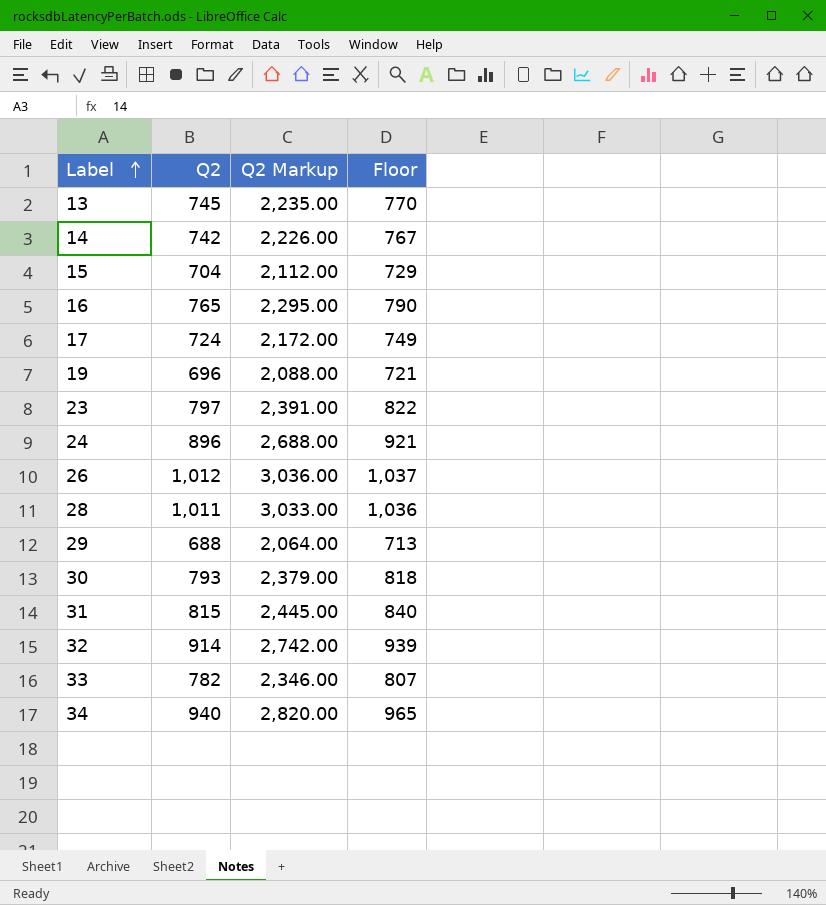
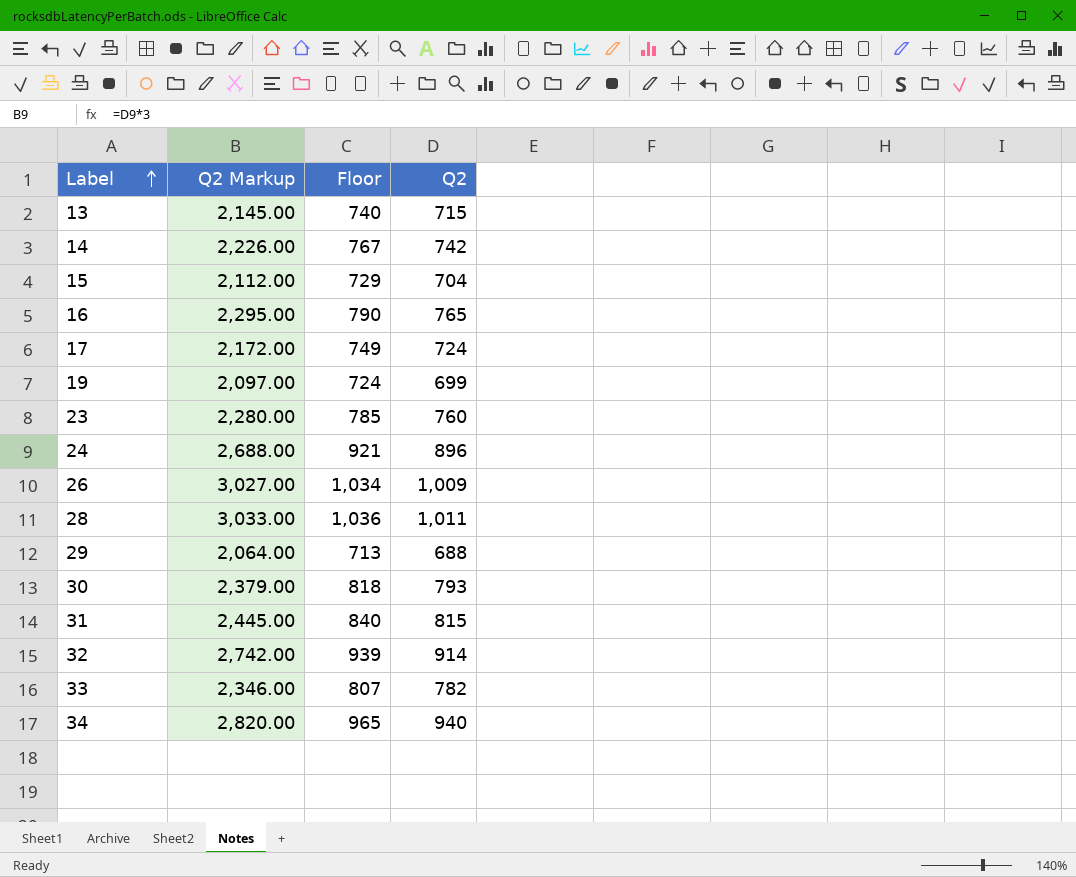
column Q2 | position: 2 -> 4
13 | Q2 Markup: 2,235.00 -> 2,145.00
13 | Floor: 770 -> 740
13 | Q2: 745 -> 715
19 | Q2 Markup: 2,088.00 -> 2,097.00
19 | Floor: 721 -> 724
19 | Q2: 696 -> 699
23 | Q2 Markup: 2,391.00 -> 2,280.00
23 | Floor: 822 -> 785
23 | Q2: 797 -> 760
26 | Q2 Markup: 3,036.00 -> 3,027.00
26 | Floor: 1,037 -> 1,034
26 | Q2: 1,012 -> 1,009

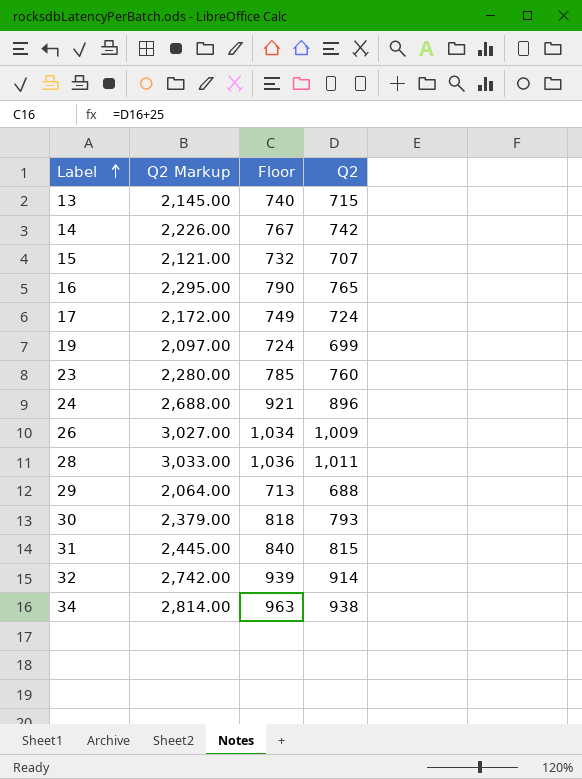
row 33: 2,346.00 | 807 | 782 -> none
15 | Q2 Markup: 2,112.00 -> 2,121.00
15 | Floor: 729 -> 732
15 | Q2: 704 -> 707
34 | Q2 Markup: 2,820.00 -> 2,814.00
34 | Floor: 965 -> 963
34 | Q2: 940 -> 938

